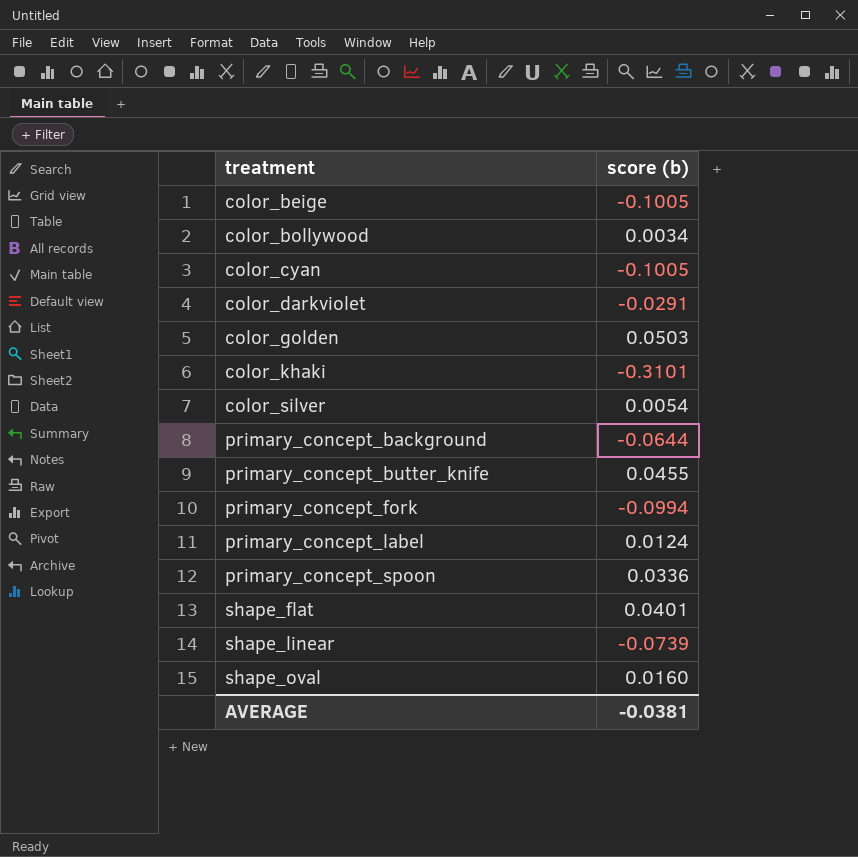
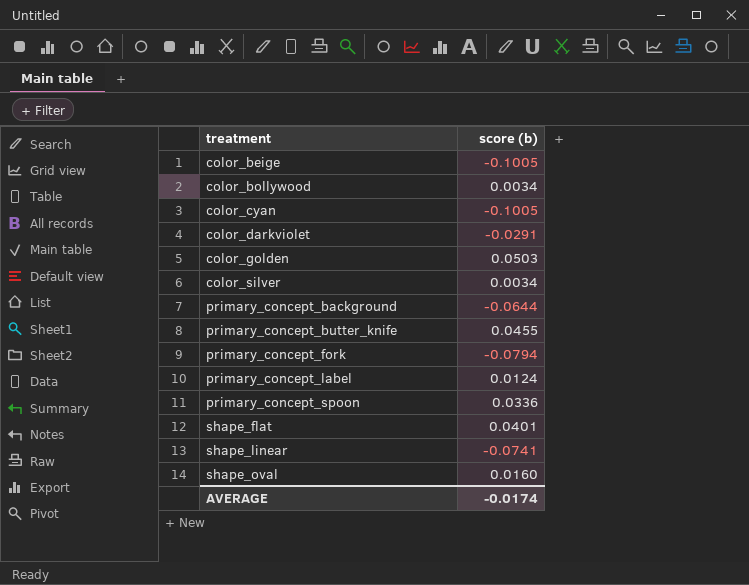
row color_khaki: -0.3101 -> none
color_silver | score (b): 0.0054 -> 0.0034
primary_concept_fork | score (b): -0.0994 -> -0.0794
shape_linear | score (b): -0.0739 -> -0.0741
AVERAGE | score (b): -0.0381 -> -0.0174

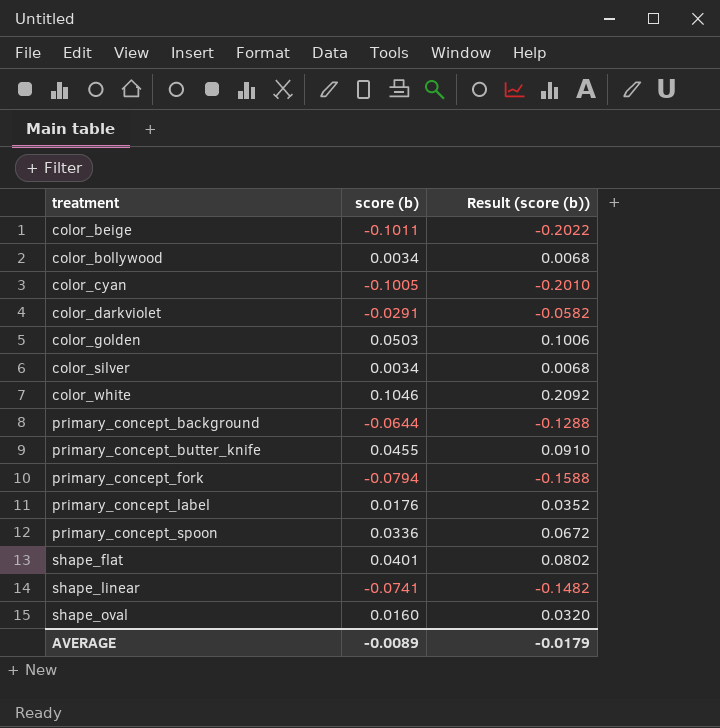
column Result (score (b)) | formula: none -> [score (b)] * 2
color_beige | score (b): -0.1005 -> -0.1011
row color_white: none -> 0.1046 | 0.2092
primary_concept_label | score (b): 0.0124 -> 0.0176
AVERAGE | score (b): -0.0174 -> -0.0089

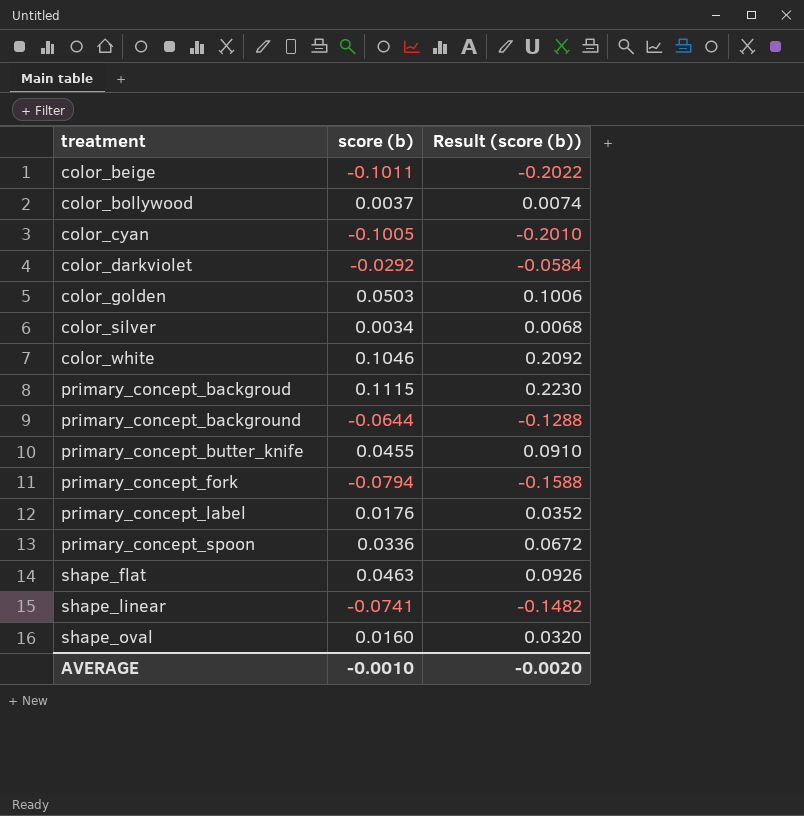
color_bollywood | score (b): 0.0034 -> 0.0037
color_bollywood | Result (score (b)): 0.0068 -> 0.0074
color_darkviolet | score (b): -0.0291 -> -0.0292
color_darkviolet | Result (score (b)): -0.0582 -> -0.0584
row primary_concept_backgroud: none -> 0.1115 | 0.2230
shape_flat | score (b): 0.0401 -> 0.0463
shape_flat | Result (score (b)): 0.0802 -> 0.0926
AVERAGE | score (b): -0.0089 -> -0.0010
AVERAGE | Result (score (b)): -0.0179 -> -0.0020

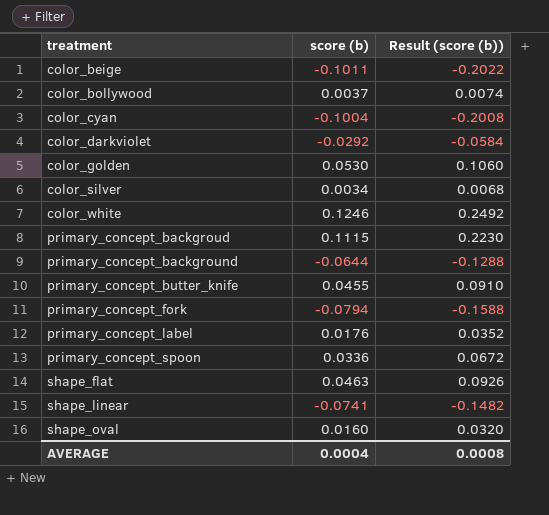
color_cyan | score (b): -0.1005 -> -0.1004
color_cyan | Result (score (b)): -0.2010 -> -0.2008
color_golden | score (b): 0.0503 -> 0.0530
color_golden | Result (score (b)): 0.1006 -> 0.1060
color_white | score (b): 0.1046 -> 0.1246
color_white | Result (score (b)): 0.2092 -> 0.2492
AVERAGE | score (b): -0.0010 -> 0.0004
AVERAGE | Result (score (b)): -0.0020 -> 0.0008

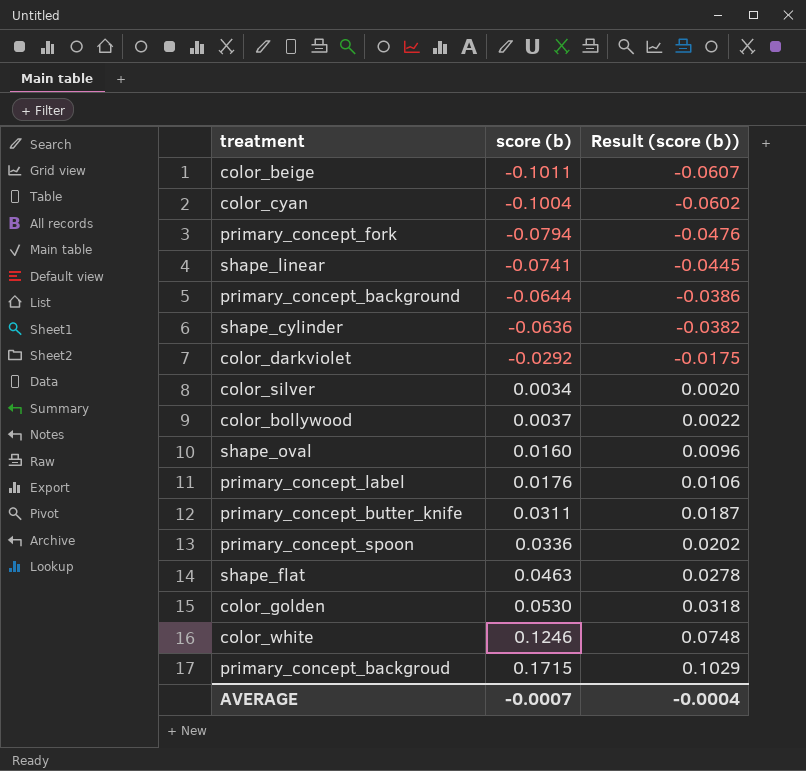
row order: treatment ascending -> score (b) ascending
column Result (score (b)) | formula: [score (b)] * 2 -> [score (b)] * 0.6
row shape_cylinder: none -> -0.0636 | -0.0382
primary_concept_butter_knife | score (b): 0.0455 -> 0.0311
primary_concept_backgroud | score (b): 0.1115 -> 0.1715
AVERAGE | score (b): 0.0004 -> -0.0007
AVERAGE | Result (score (b)): 0.0008 -> -0.0004

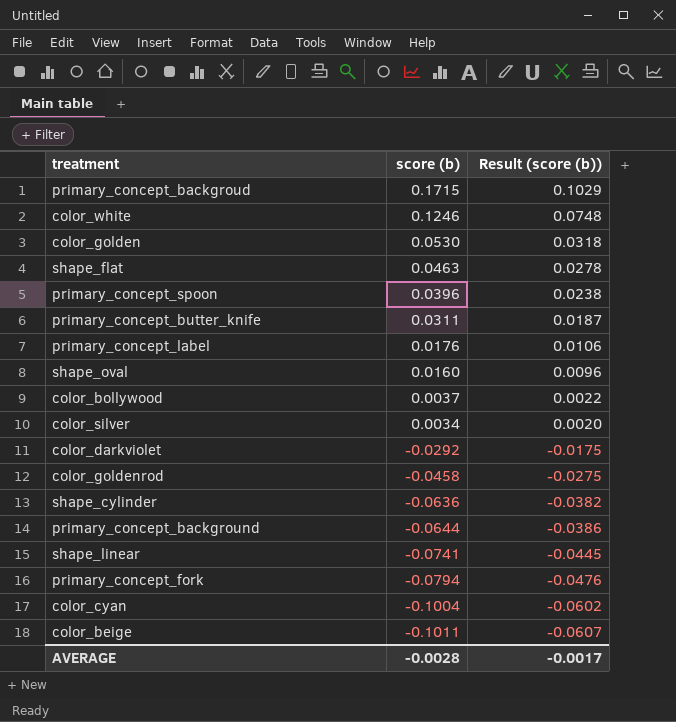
row order: score (b) ascending -> score (b) descending
primary_concept_spoon | score (b): 0.0336 -> 0.0396
primary_concept_spoon | Result (score (b)): 0.0202 -> 0.0238
row color_goldenrod: none -> -0.0458 | -0.0275
AVERAGE | score (b): -0.0007 -> -0.0028
AVERAGE | Result (score (b)): -0.0004 -> -0.0017

